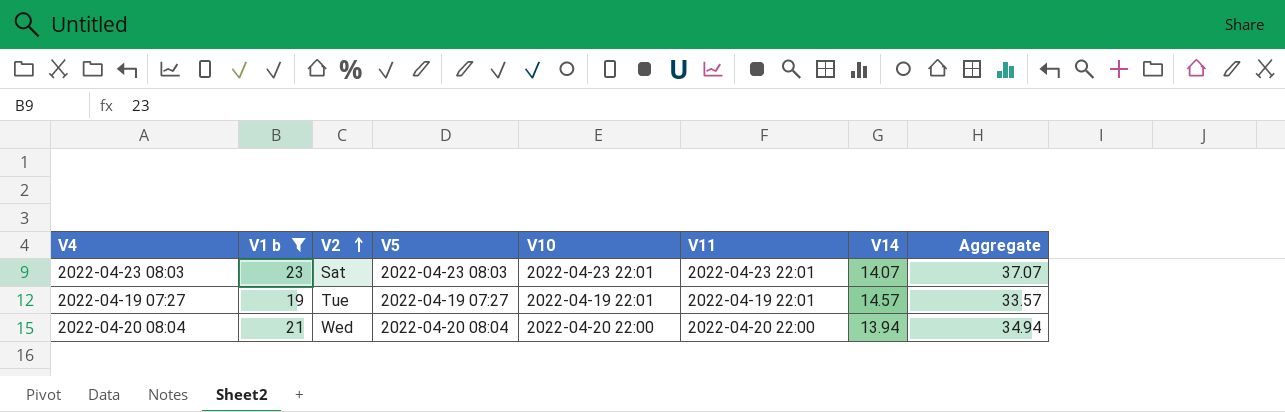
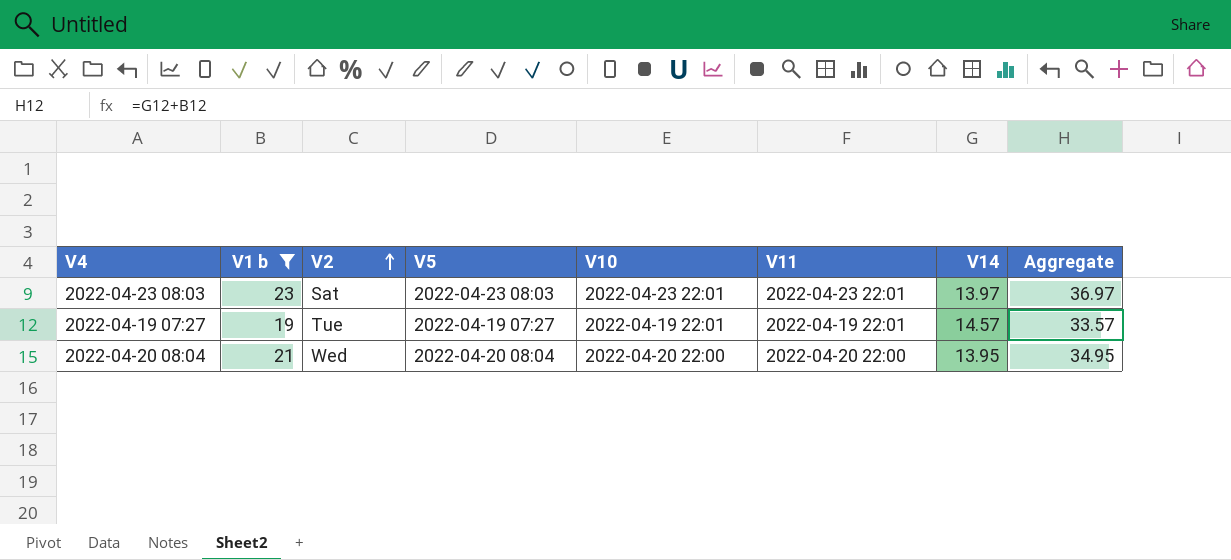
2022-04-23 08:03 | V14: 14.07 -> 13.97
2022-04-23 08:03 | Aggregate: 37.07 -> 36.97
2022-04-20 08:04 | V14: 13.94 -> 13.95
2022-04-20 08:04 | Aggregate: 34.94 -> 34.95

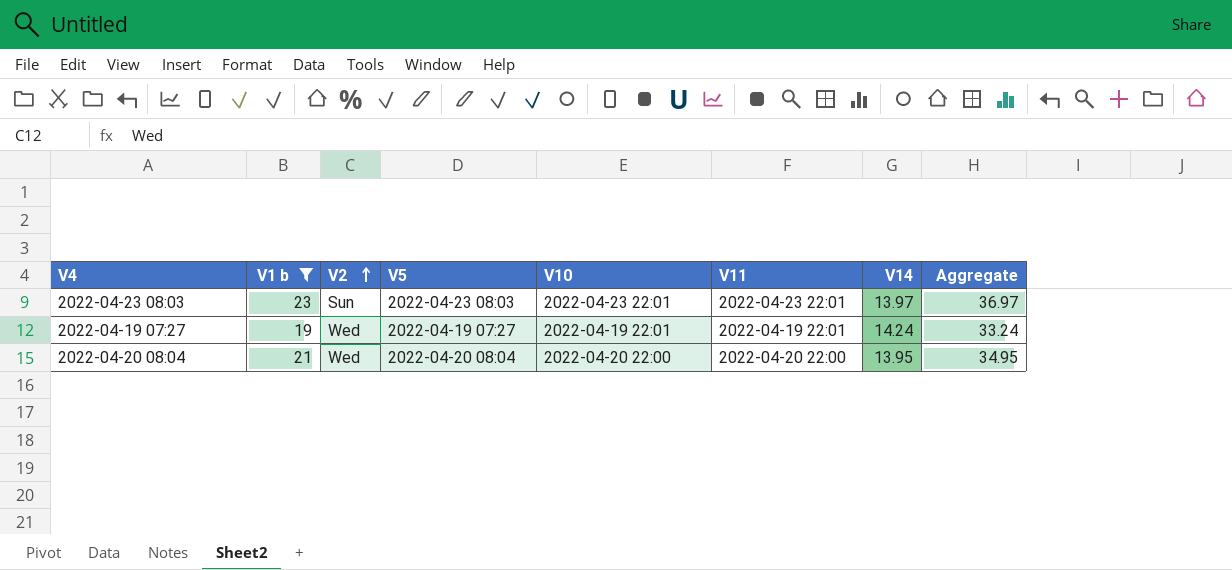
2022-04-23 08:03 | V2: Sat -> Sun
2022-04-19 07:27 | V2: Tue -> Wed
2022-04-19 07:27 | V14: 14.57 -> 14.24
2022-04-19 07:27 | Aggregate: 33.57 -> 33.24

